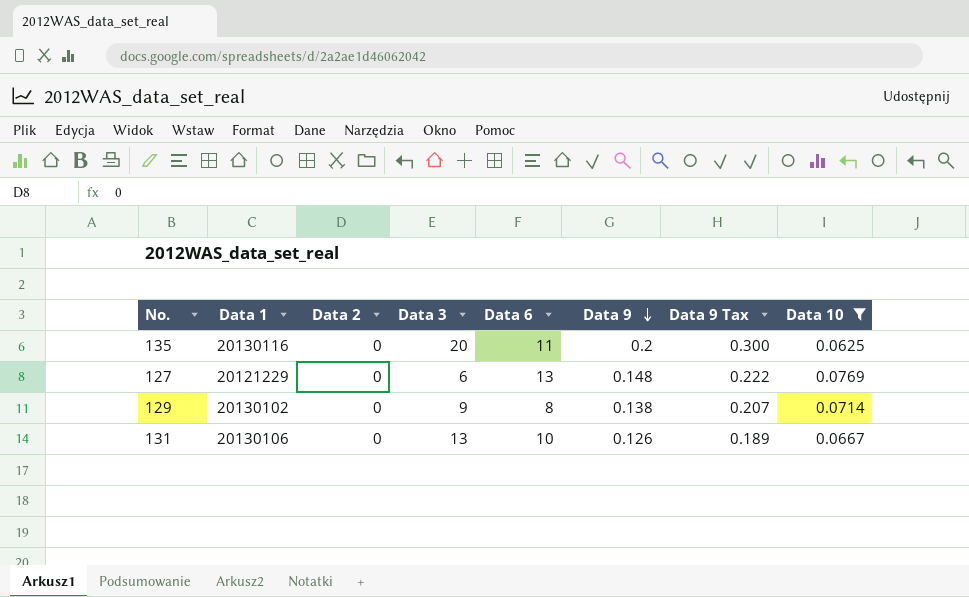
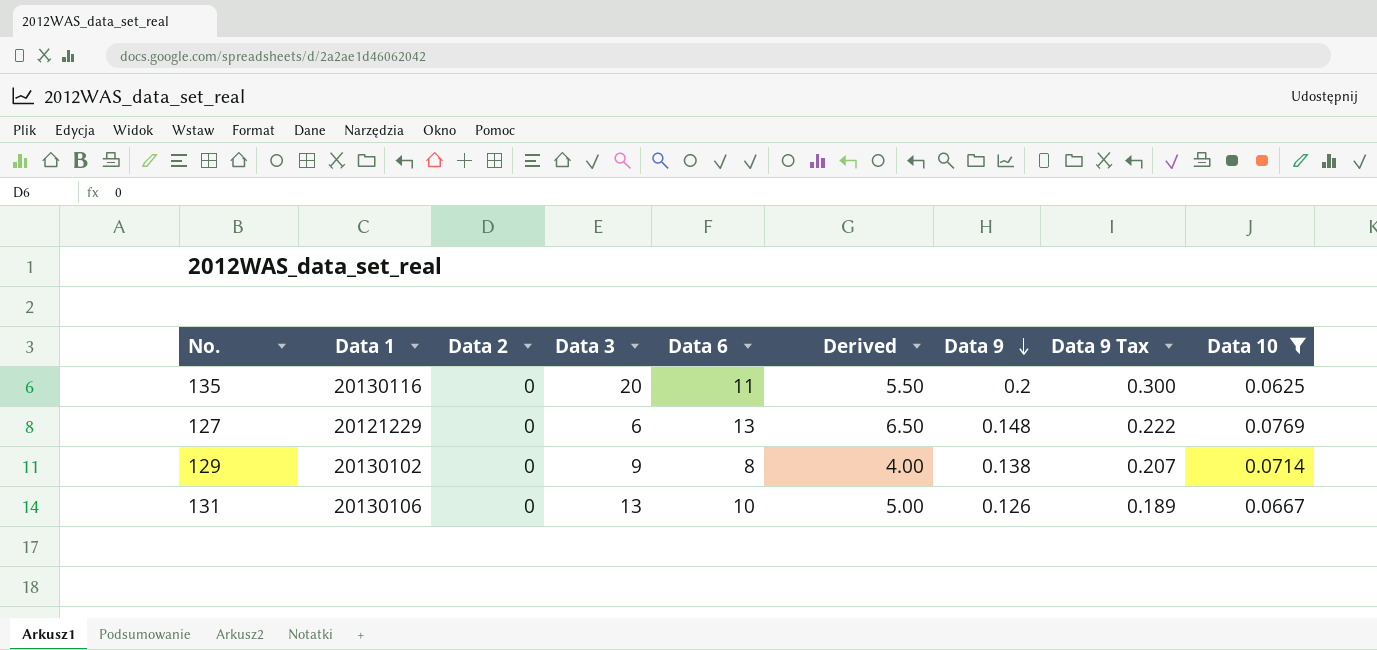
column Derived | formula: none -> [Data 6] * 0.5

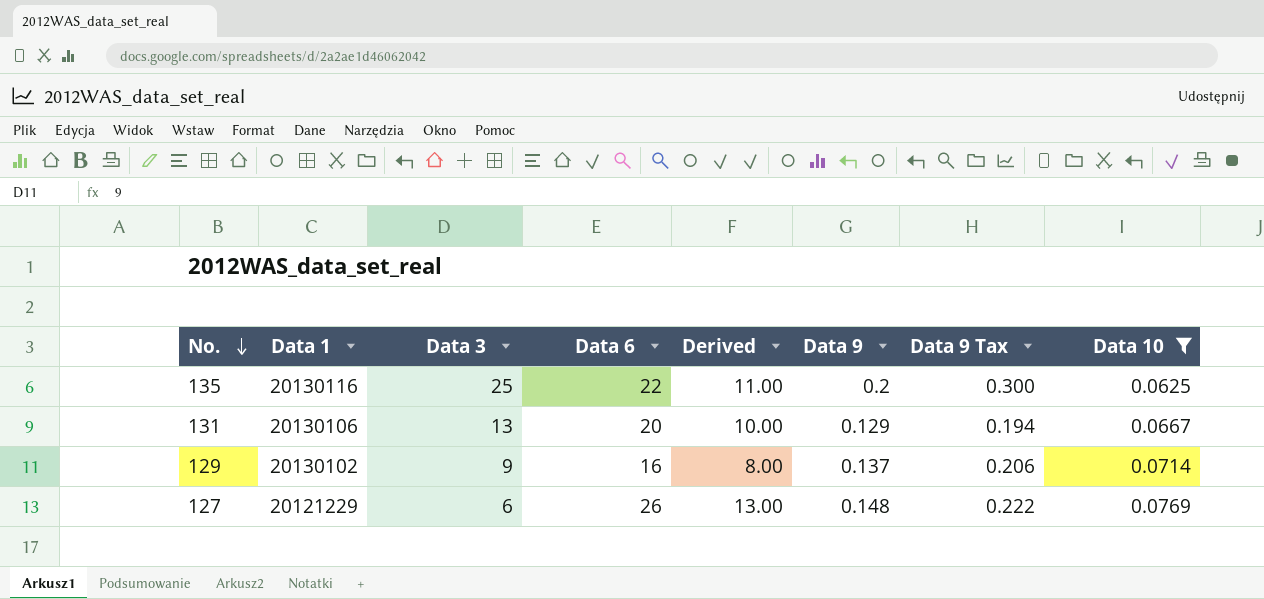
row order: Data 9 descending -> No. descending
column Data 2 | position: 3 -> none
135 | Data 3: 20 -> 25
135 | Data 6: 11 -> 22
135 | Derived: 5.50 -> 11.00
131 | Data 6: 10 -> 20
131 | Derived: 5.00 -> 10.00
131 | Data 9: 0.126 -> 0.129
131 | Data 9 Tax: 0.189 -> 0.194
129 | Data 6: 8 -> 16
129 | Derived: 4.00 -> 8.00
129 | Data 9: 0.138 -> 0.137
129 | Data 9 Tax: 0.207 -> 0.206
127 | Data 6: 13 -> 26
127 | Derived: 6.50 -> 13.00

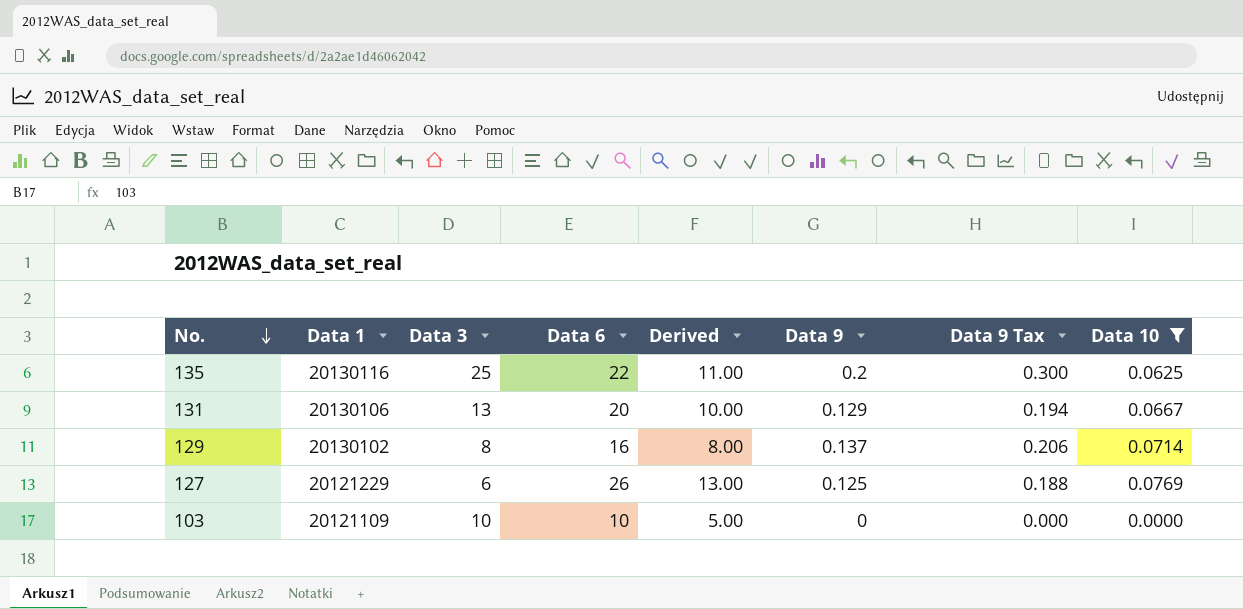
129 | Data 3: 9 -> 8
127 | Data 9: 0.148 -> 0.125
127 | Data 9 Tax: 0.222 -> 0.188
row 103: none -> 20121109 | 10 | 10 | 5.00 | 0 | 0.000 | 0.0000

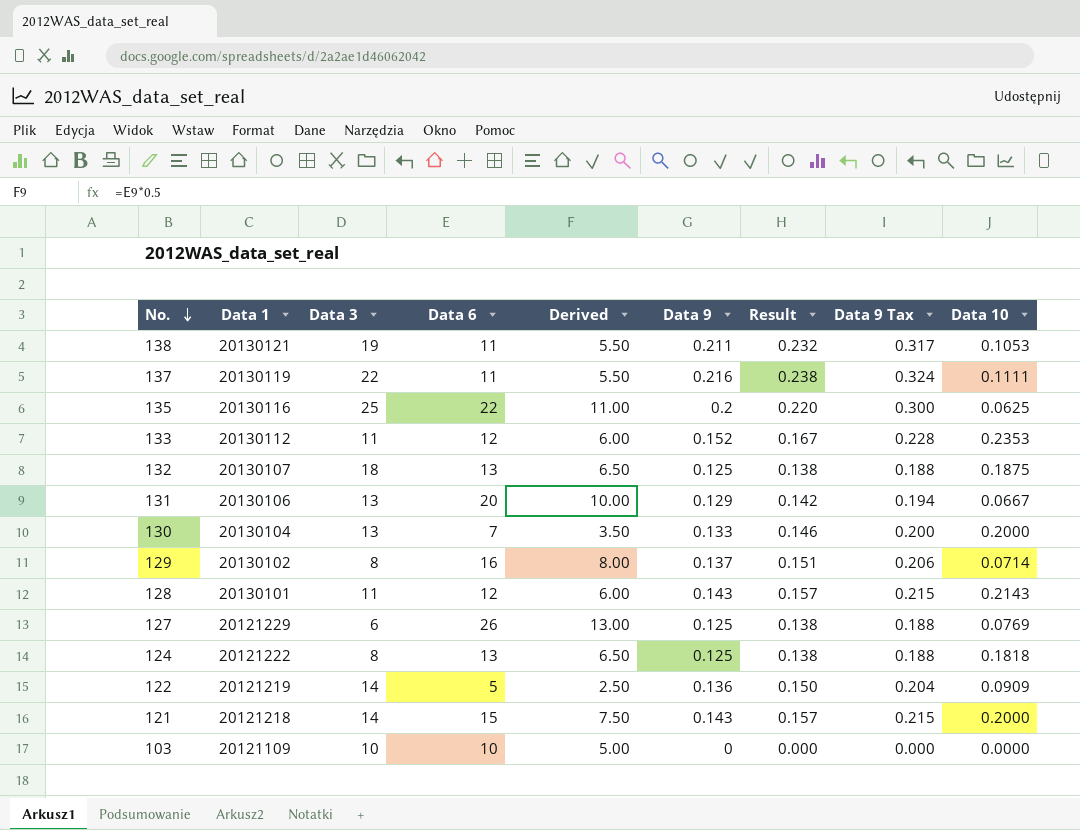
filter: Data 10 <= 0.0769 -> none
column Result | formula: none -> [Data 9] * 1.1

